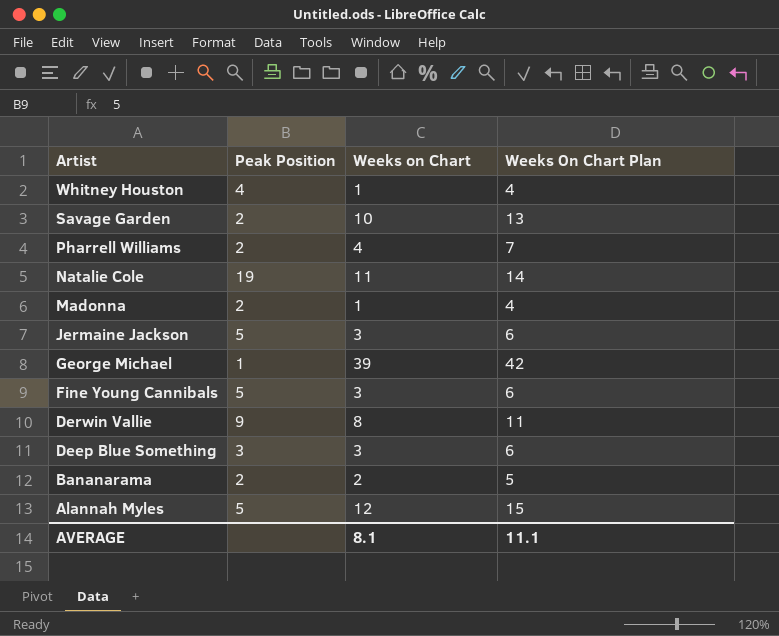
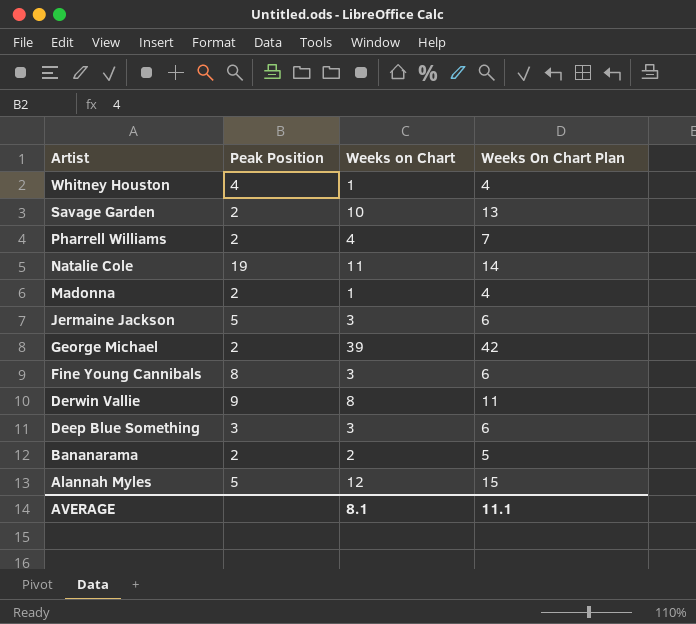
George Michael | Peak Position: 1 -> 2
Fine Young Cannibals | Peak Position: 5 -> 8

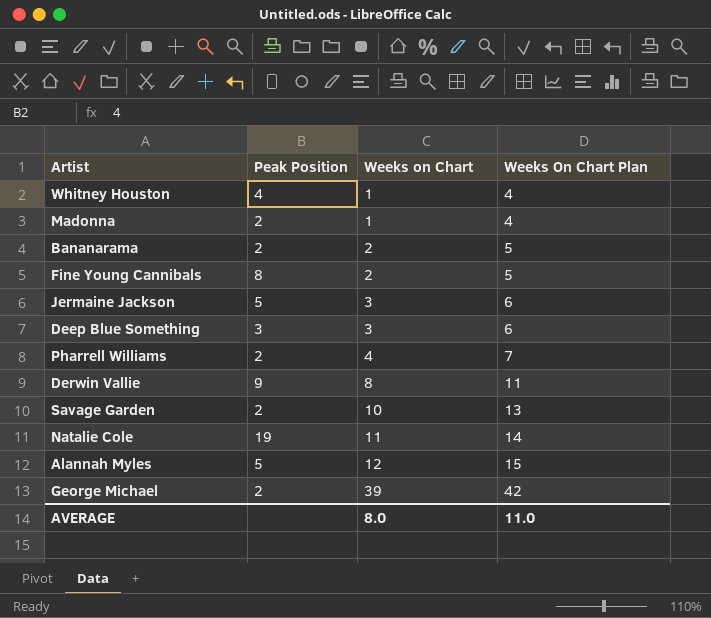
row order: Artist descending -> Weeks on Chart ascending
Fine Young Cannibals | Weeks on Chart: 3 -> 2
Fine Young Cannibals | Weeks On Chart Plan: 6 -> 5
AVERAGE | Weeks on Chart: 8.1 -> 8.0
AVERAGE | Weeks On Chart Plan: 11.1 -> 11.0

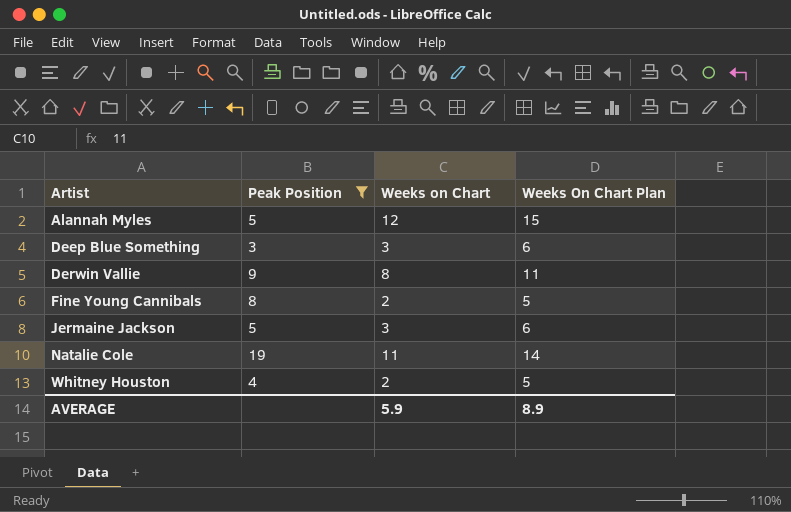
filter: none -> Peak Position != 2
row order: Weeks on Chart ascending -> Artist ascending
Whitney Houston | Weeks on Chart: 1 -> 2
Whitney Houston | Weeks On Chart Plan: 4 -> 5
AVERAGE | Weeks on Chart: 8.0 -> 5.9
AVERAGE | Weeks On Chart Plan: 11.0 -> 8.9

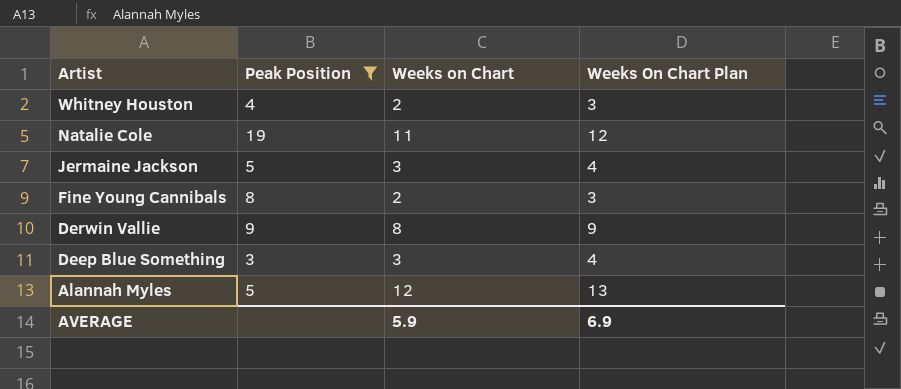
row order: Artist ascending -> Artist descending
column Weeks On Chart Plan | formula: [Weeks on Chart] + 3 -> [Weeks on Chart] + 1
AVERAGE | Weeks On Chart Plan: 8.9 -> 6.9

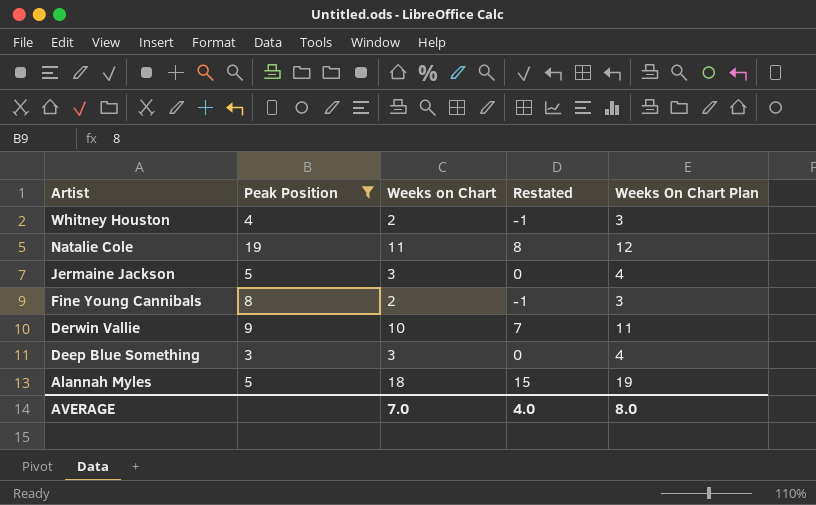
column Restated | formula: none -> [Weeks on Chart] - 3
Derwin Vallie | Weeks on Chart: 8 -> 10
Derwin Vallie | Weeks On Chart Plan: 9 -> 11
Alannah Myles | Weeks on Chart: 12 -> 18
Alannah Myles | Weeks On Chart Plan: 13 -> 19
AVERAGE | Weeks on Chart: 5.9 -> 7.0
AVERAGE | Weeks On Chart Plan: 6.9 -> 8.0

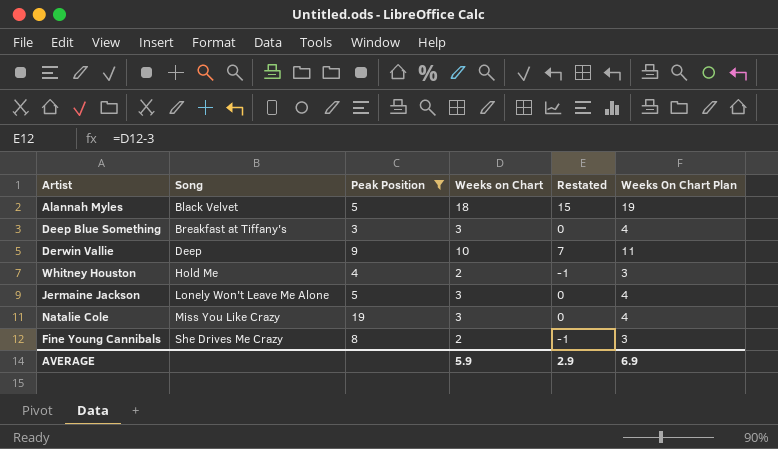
row order: Artist descending -> Song ascending
column Song | position: none -> 2
Natalie Cole | Weeks on Chart: 11 -> 3
Natalie Cole | Restated: 8 -> 0
Natalie Cole | Weeks On Chart Plan: 12 -> 4
AVERAGE | Weeks on Chart: 7.0 -> 5.9
AVERAGE | Restated: 4.0 -> 2.9
AVERAGE | Weeks On Chart Plan: 8.0 -> 6.9

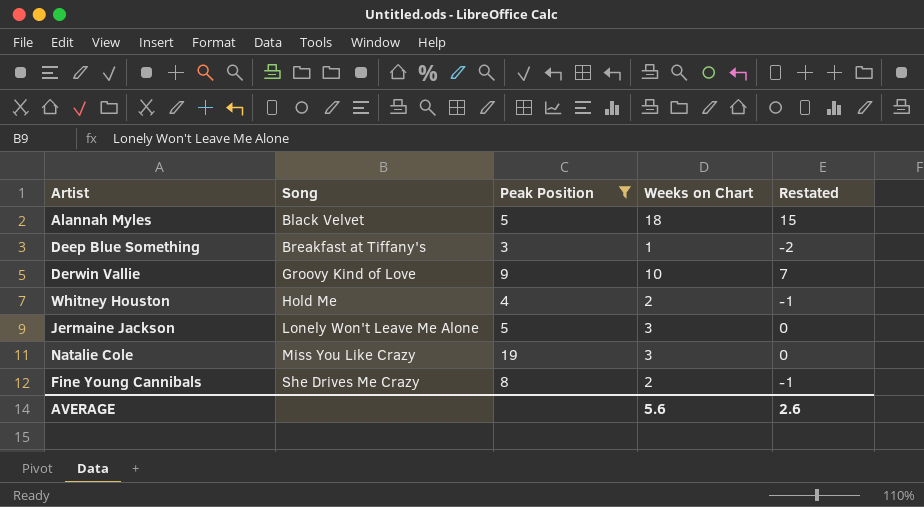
column Weeks On Chart Plan | formula: [Weeks on Chart] + 1 -> none
Deep Blue Something | Weeks on Chart: 3 -> 1
Deep Blue Something | Restated: 0 -> -2
Derwin Vallie | Song: Deep -> Groovy Kind of Love
AVERAGE | Weeks on Chart: 5.9 -> 5.6
AVERAGE | Restated: 2.9 -> 2.6

